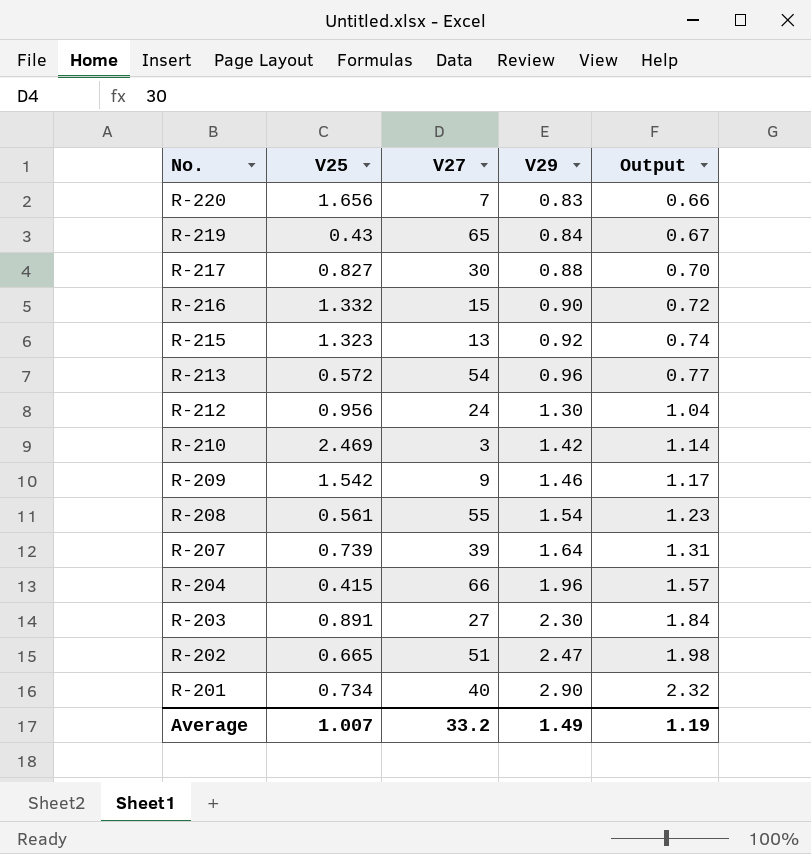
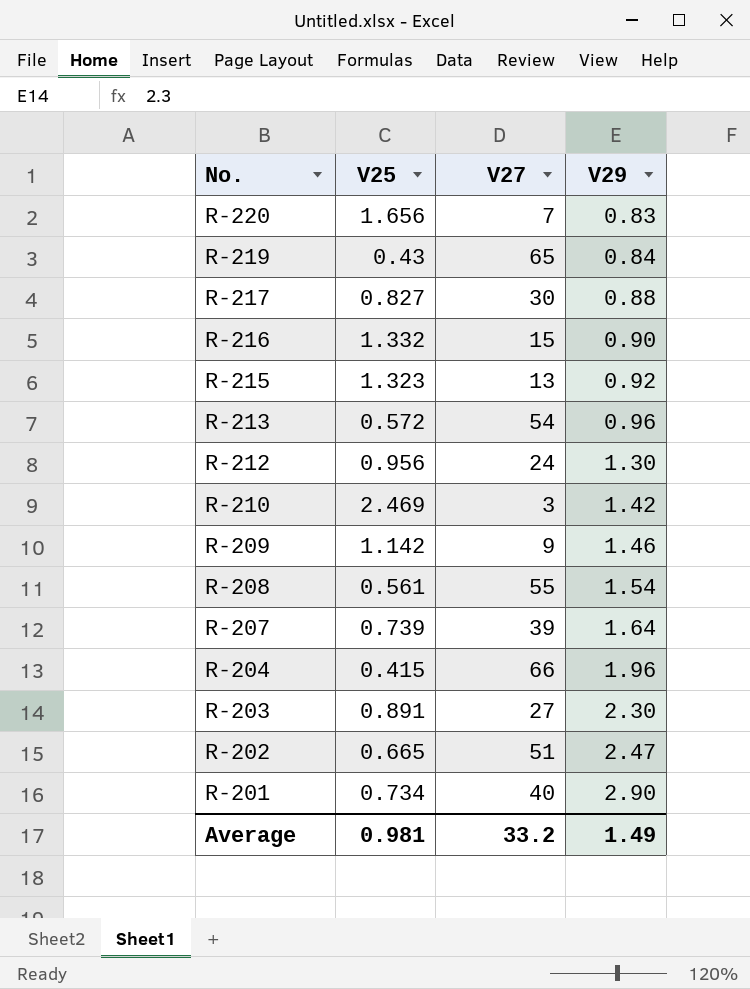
column Output | formula: [V29] * 0.8 -> none
R-209 | V25: 1.542 -> 1.142
Average | V25: 1.007 -> 0.981

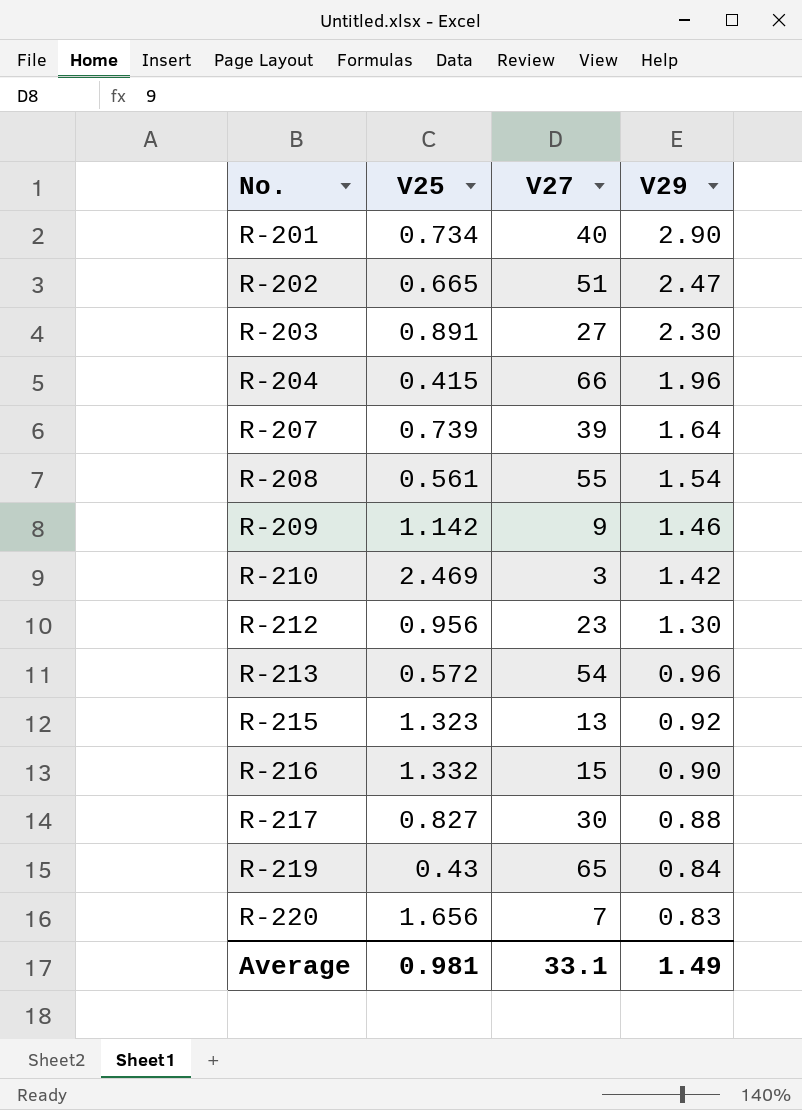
row order: No. descending -> No. ascending
R-212 | V27: 24 -> 23
Average | V27: 33.2 -> 33.1

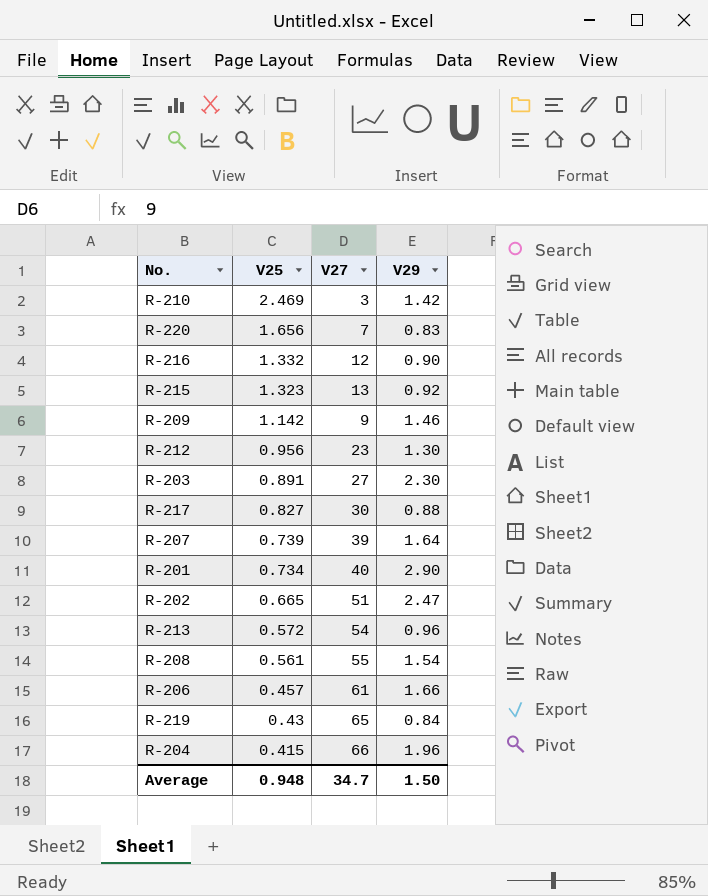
row order: No. ascending -> V25 descending
R-216 | V27: 15 -> 12
row R-206: none -> 0.457 | 61 | 1.66
Average | V25: 0.981 -> 0.948
Average | V27: 33.1 -> 34.7
Average | V29: 1.49 -> 1.50

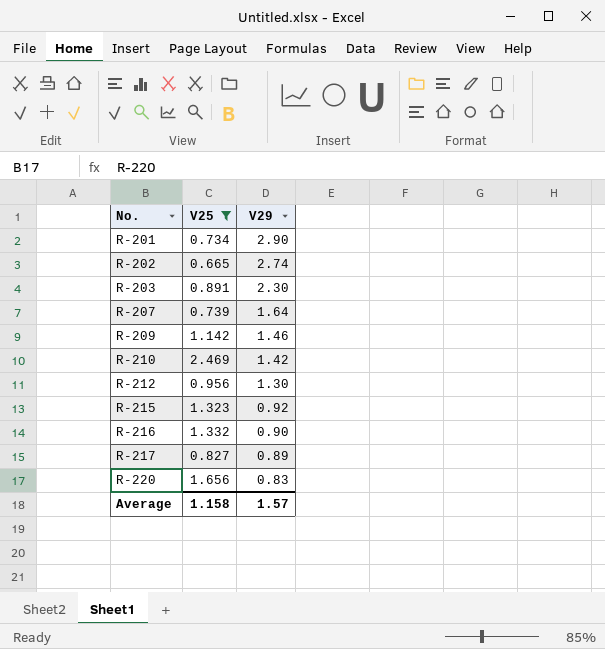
filter: none -> V25 >= 0.665
row order: V25 descending -> No. ascending
column V27 | position: 3 -> none
R-202 | V29: 2.47 -> 2.74
R-217 | V29: 0.88 -> 0.89
Average | V25: 0.948 -> 1.158
Average | V29: 1.50 -> 1.57

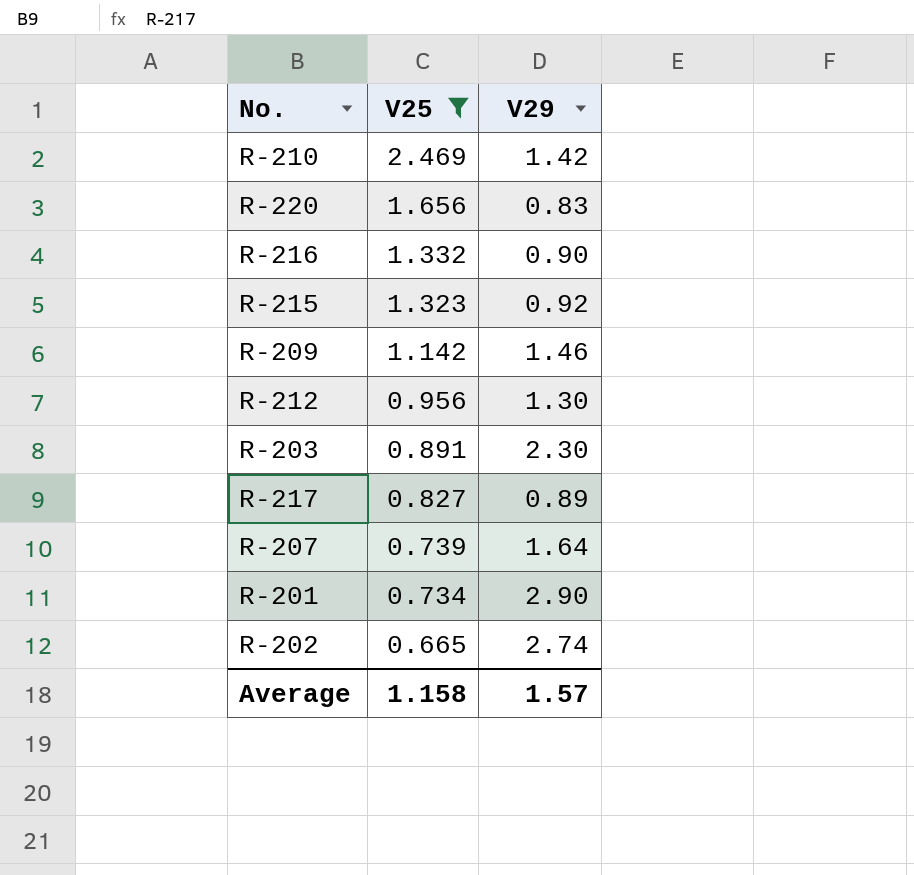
row order: No. ascending -> V25 descending

